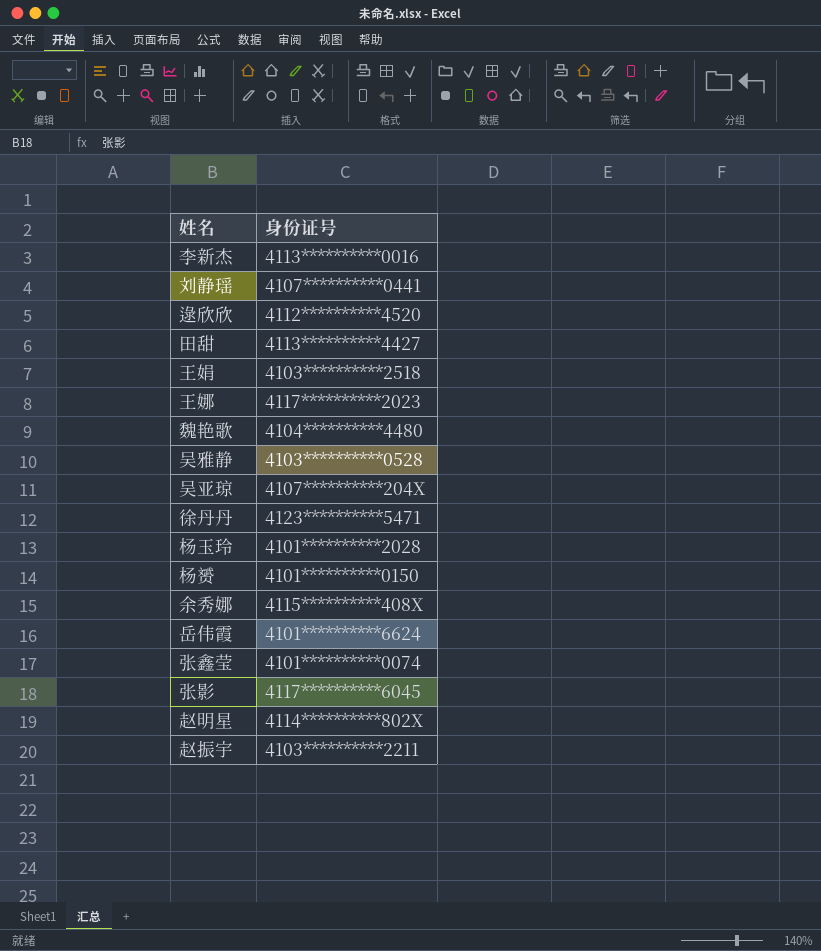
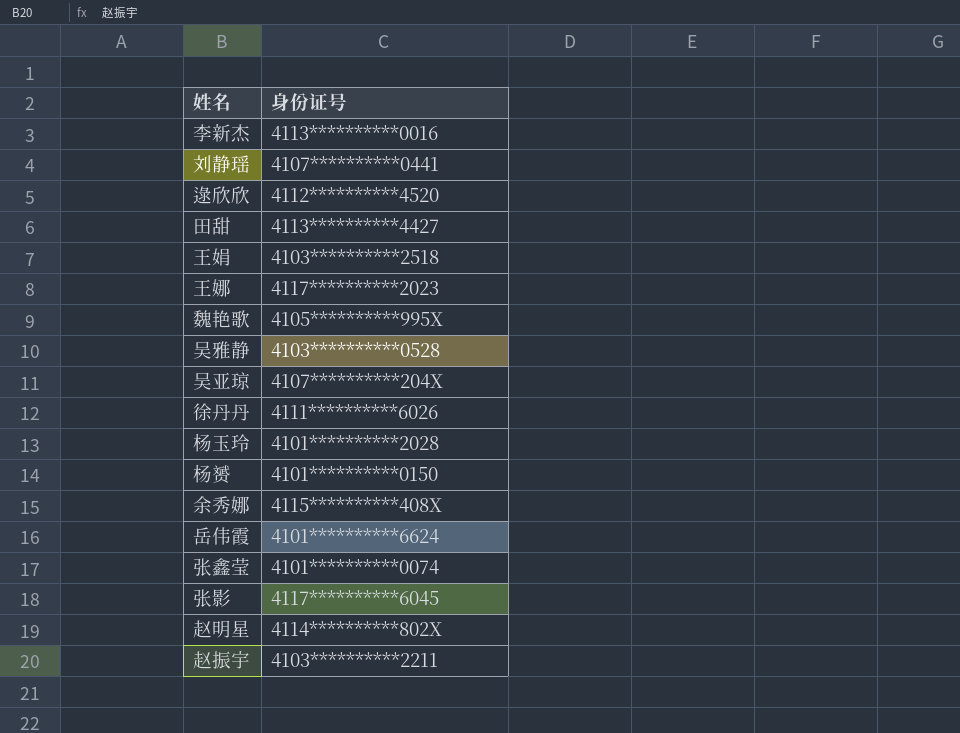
魏艳歌 | 身份证号: 4104**********4480 -> 4105**********995X
徐丹丹 | 身份证号: 4123**********5471 -> 4111**********6026

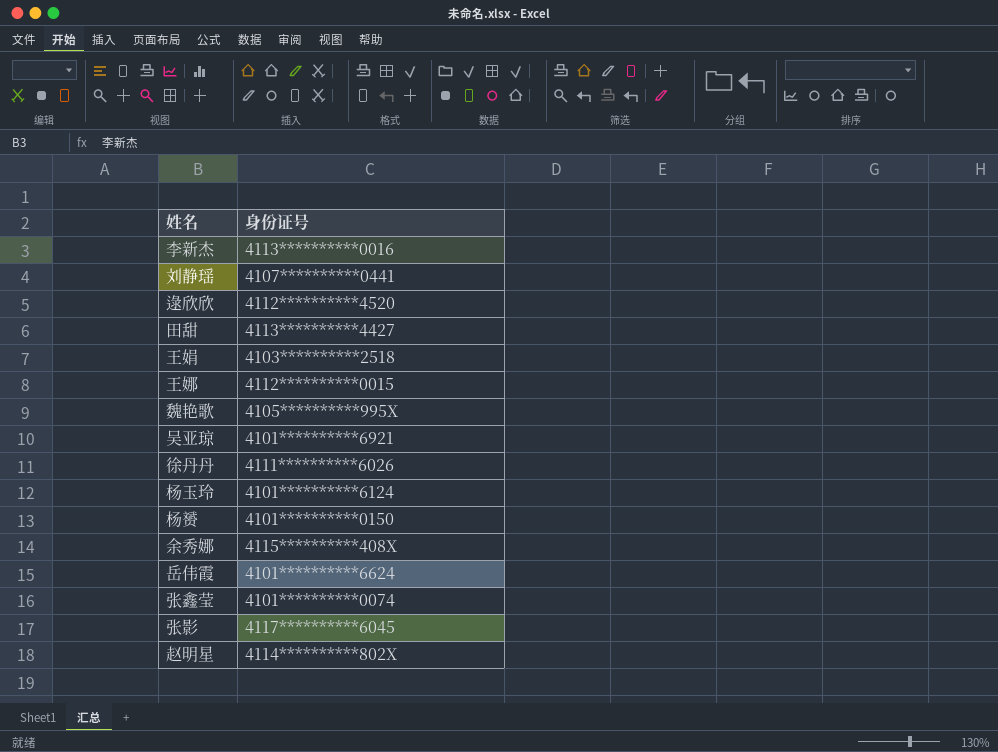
row 吴雅静: 4103**********0528 -> none
row 赵振宇: 4103**********2211 -> none
王娜 | 身份证号: 4117**********2023 -> 4112**********0015
吴亚琼 | 身份证号: 4107**********204X -> 4101**********6921
杨玉玲 | 身份证号: 4101**********2028 -> 4101**********6124

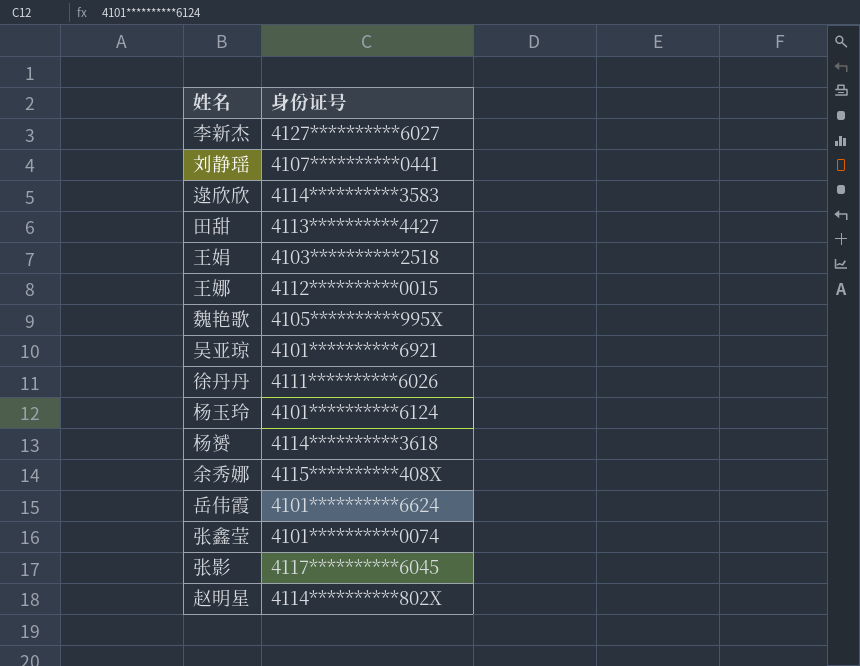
李新杰 | 身份证号: 4113**********0016 -> 4127**********6027
逯欣欣 | 身份证号: 4112**********4520 -> 4114**********3583
杨赟 | 身份证号: 4101**********0150 -> 4114**********3618

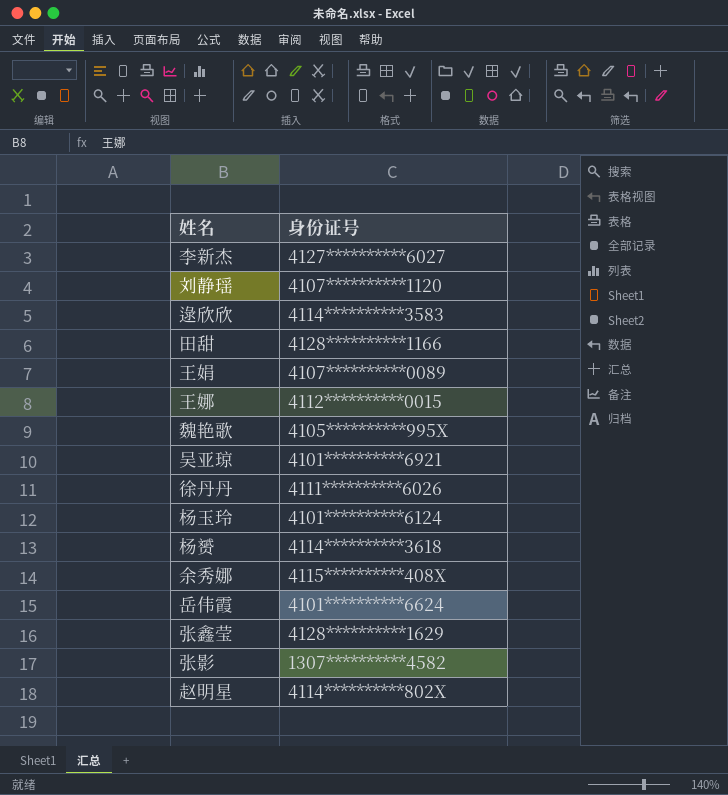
刘静瑶 | 身份证号: 4107**********0441 -> 4107**********1120
田甜 | 身份证号: 4113**********4427 -> 4128**********1166
王娟 | 身份证号: 4103**********2518 -> 4107**********0089
张鑫莹 | 身份证号: 4101**********0074 -> 4128**********1629
张影 | 身份证号: 4117**********6045 -> 1307**********4582

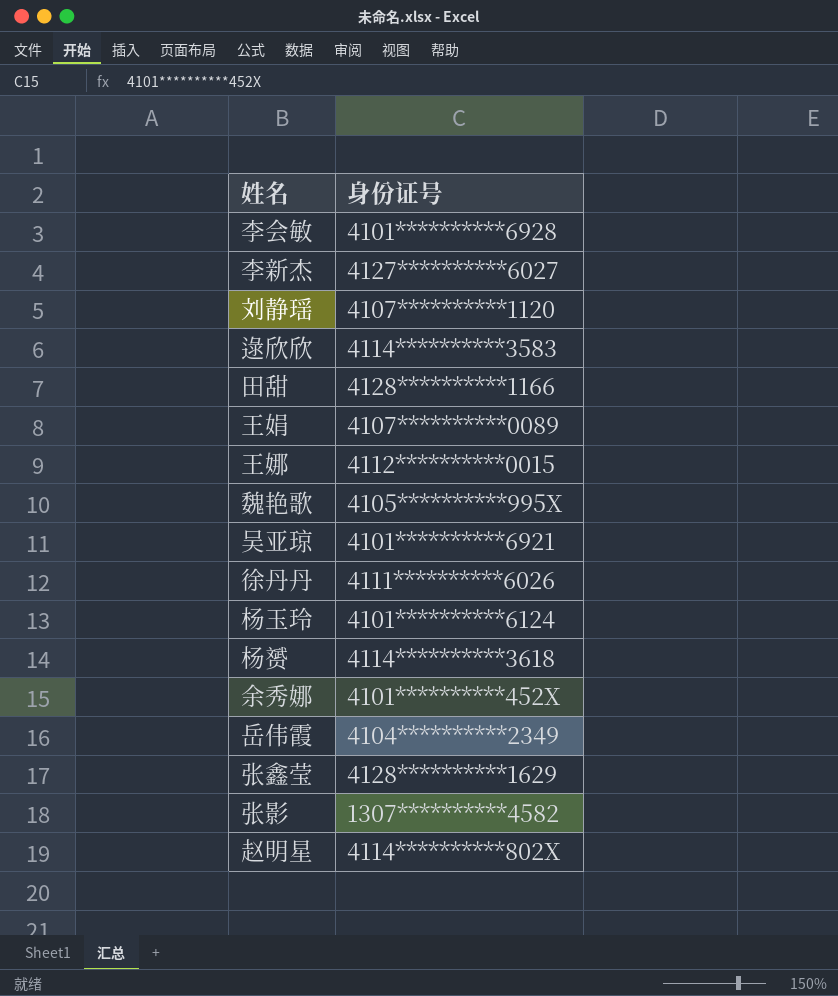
row 李会敏: none -> 4101**********6928
余秀娜 | 身份证号: 4115**********408X -> 4101**********452X
岳伟霞 | 身份证号: 4101**********6624 -> 4104**********2349

